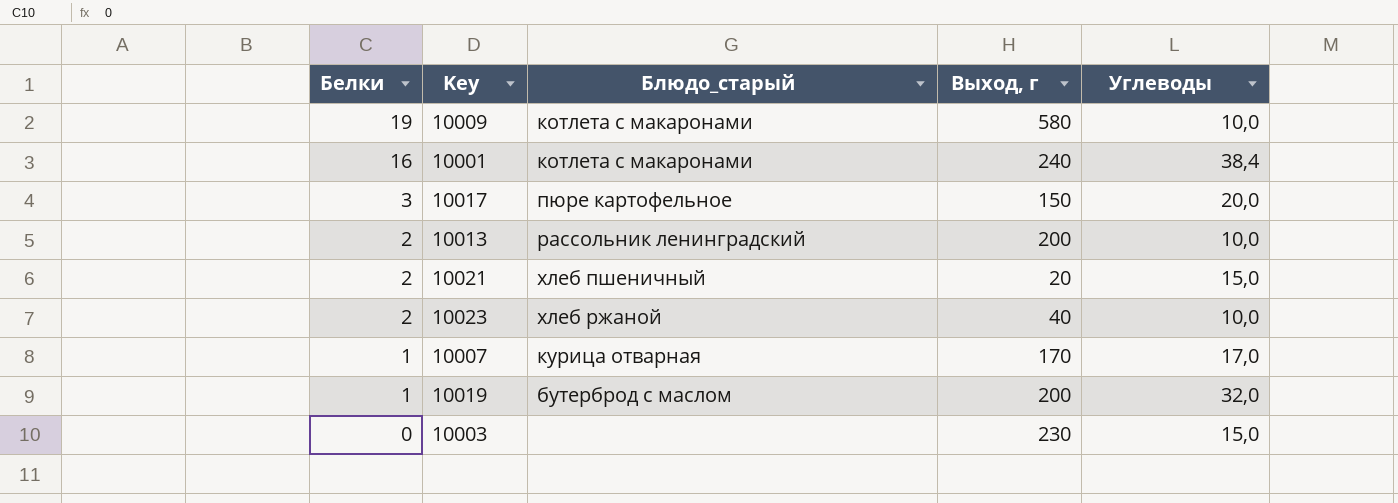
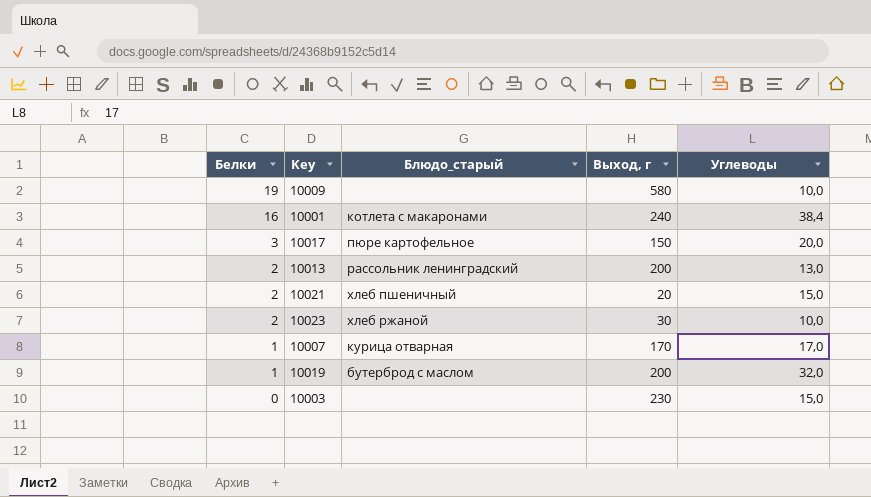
10009 | Блюдо_старый: котлета с макаронами -> none
10013 | Углеводы: 10,0 -> 13,0
10023 | Выход, г: 40 -> 30

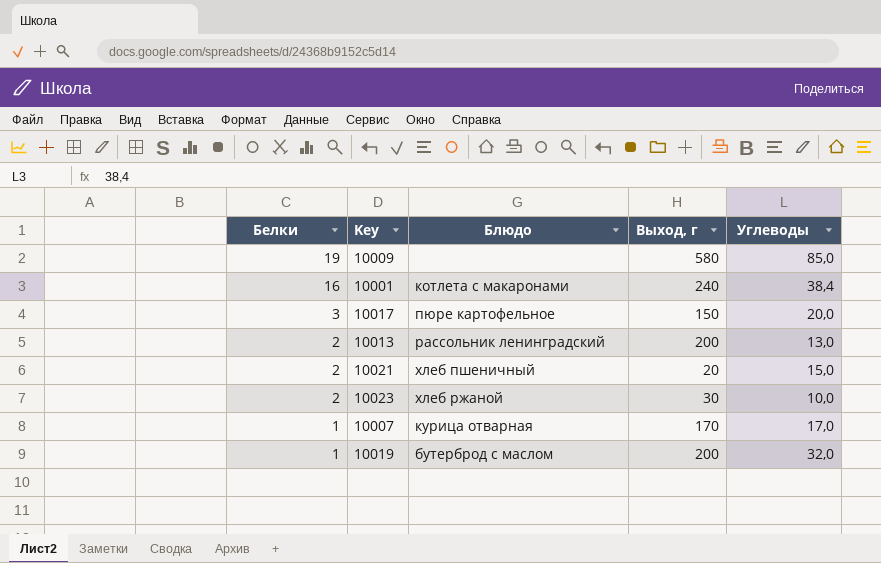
column name: Блюдо_старый -> Блюдо
row 10003: 0 | none | 230 | 15,0 -> none
10009 | Углеводы: 10,0 -> 85,0

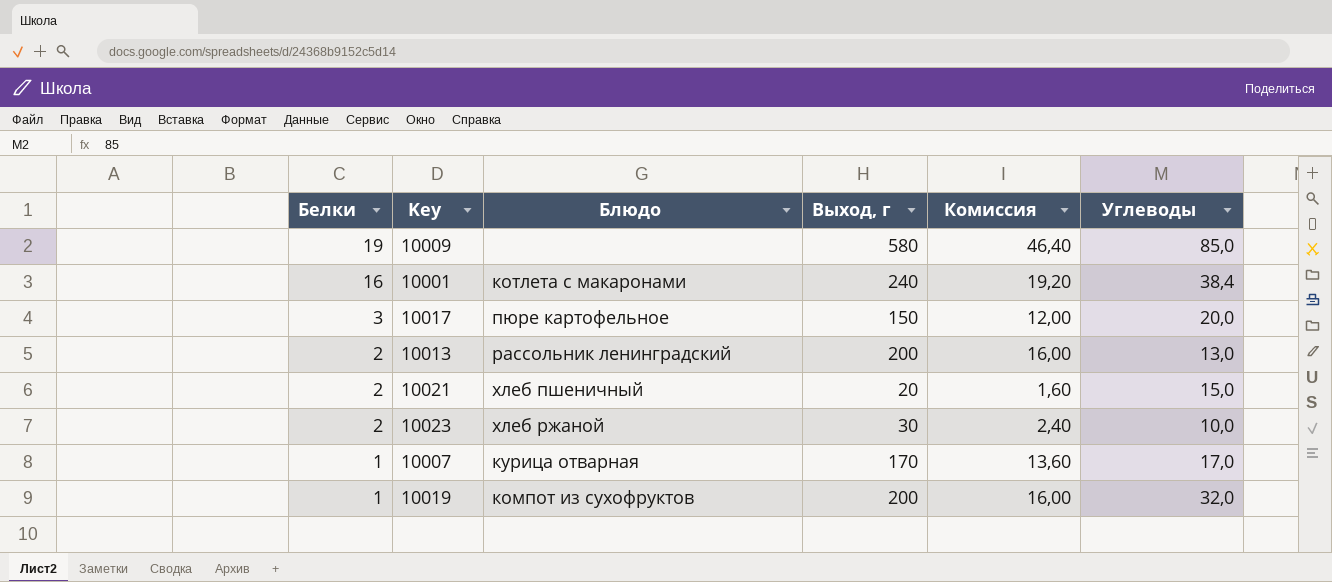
column Комиссия | formula: none -> [Выход, г] * 0,08
10019 | Блюдо: бутерброд с маслом -> компот из сухофруктов

